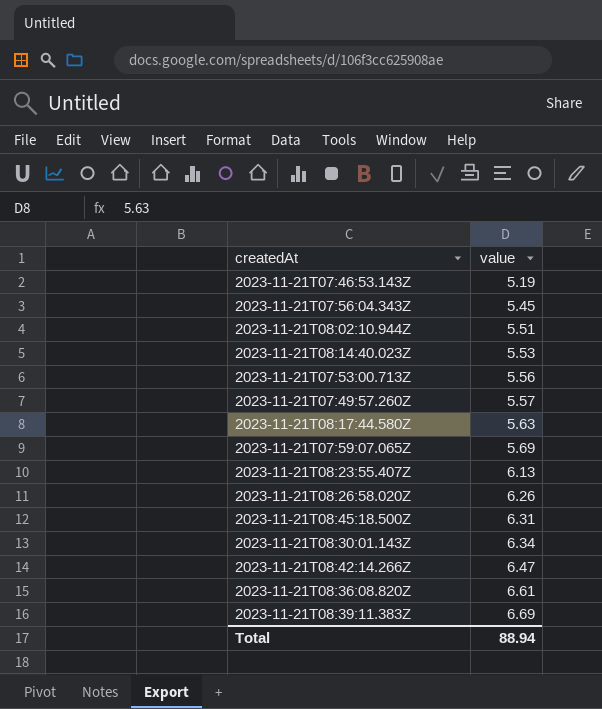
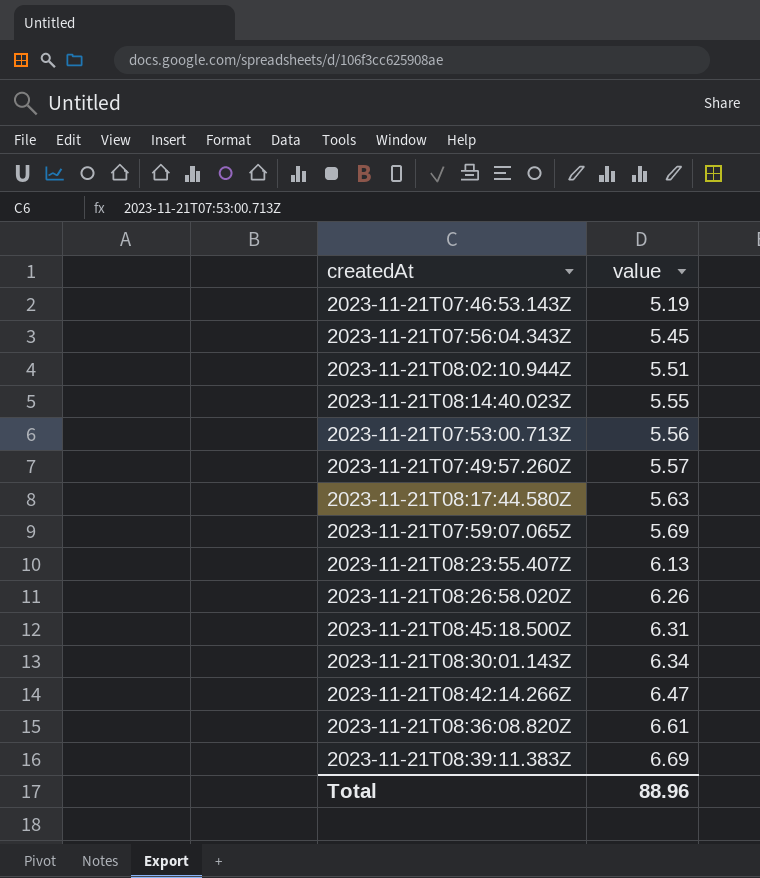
2023-11-21T08:14:40.023Z | value: 5.53 -> 5.55
Total | value: 88.94 -> 88.96

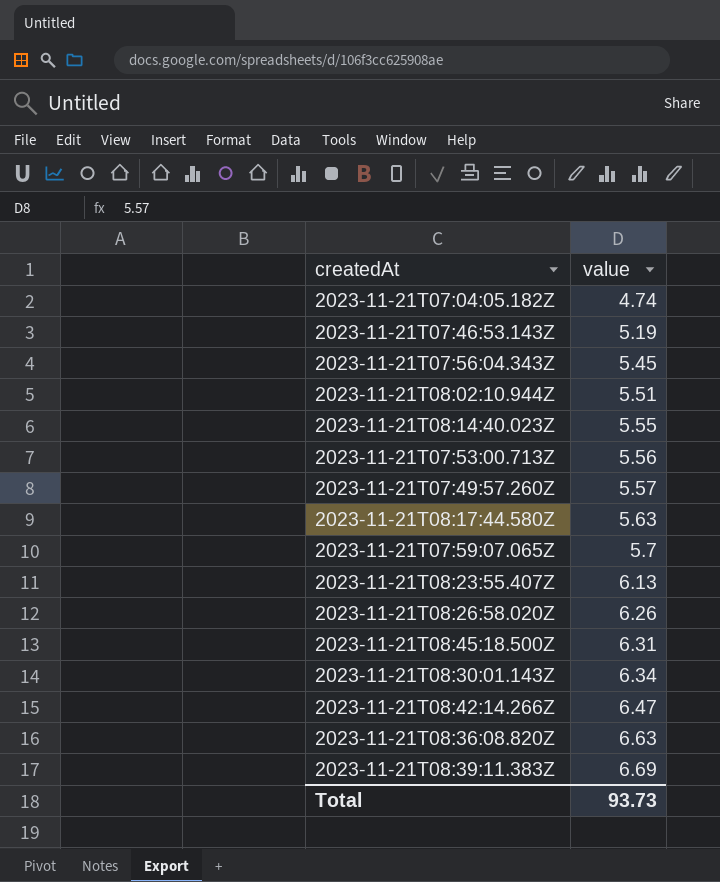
row 2023-11-21T07:04:05.182Z: none -> 4.74
2023-11-21T07:59:07.065Z | value: 5.69 -> 5.7
2023-11-21T08:36:08.820Z | value: 6.61 -> 6.63
Total | value: 88.96 -> 93.73

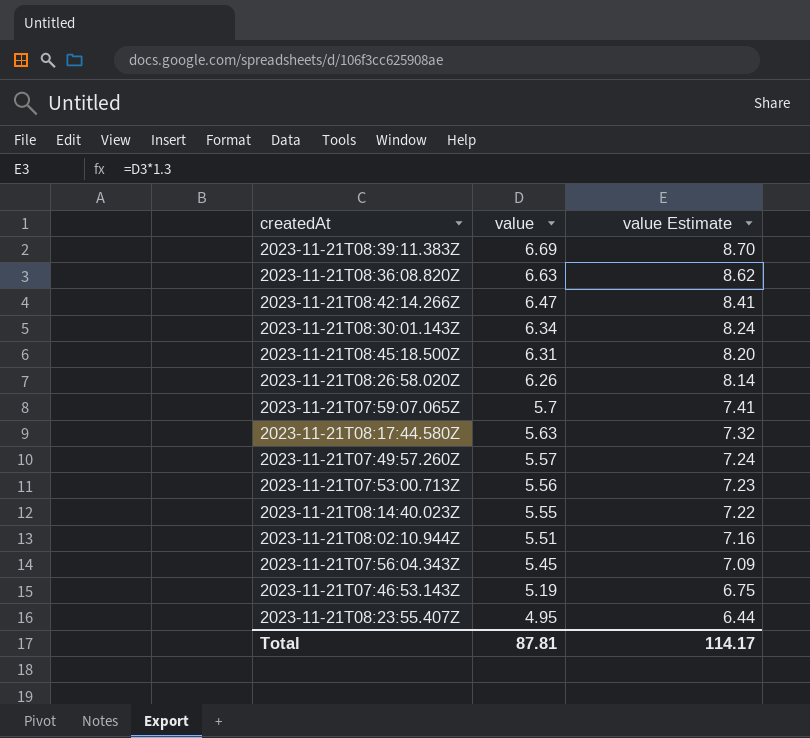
row order: value ascending -> value descending
column value Estimate | formula: none -> [value] * 1.3
row 2023-11-21T07:04:05.182Z: 4.74 -> none
2023-11-21T08:23:55.407Z | value: 6.13 -> 4.95
Total | value: 93.73 -> 87.81

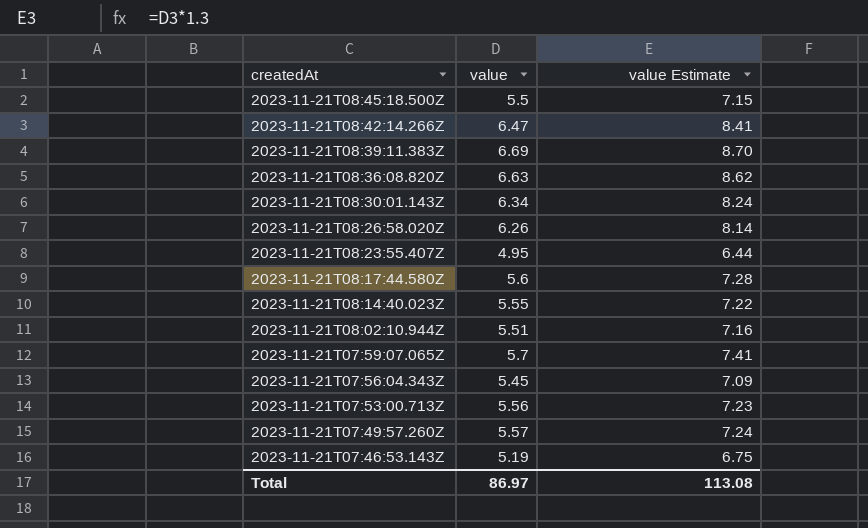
row order: value descending -> createdAt descending
2023-11-21T08:45:18.500Z | value: 6.31 -> 5.5
2023-11-21T08:45:18.500Z | value Estimate: 8.20 -> 7.15
2023-11-21T08:17:44.580Z | value: 5.63 -> 5.6
2023-11-21T08:17:44.580Z | value Estimate: 7.32 -> 7.28
Total | value: 87.81 -> 86.97
Total | value Estimate: 114.17 -> 113.08

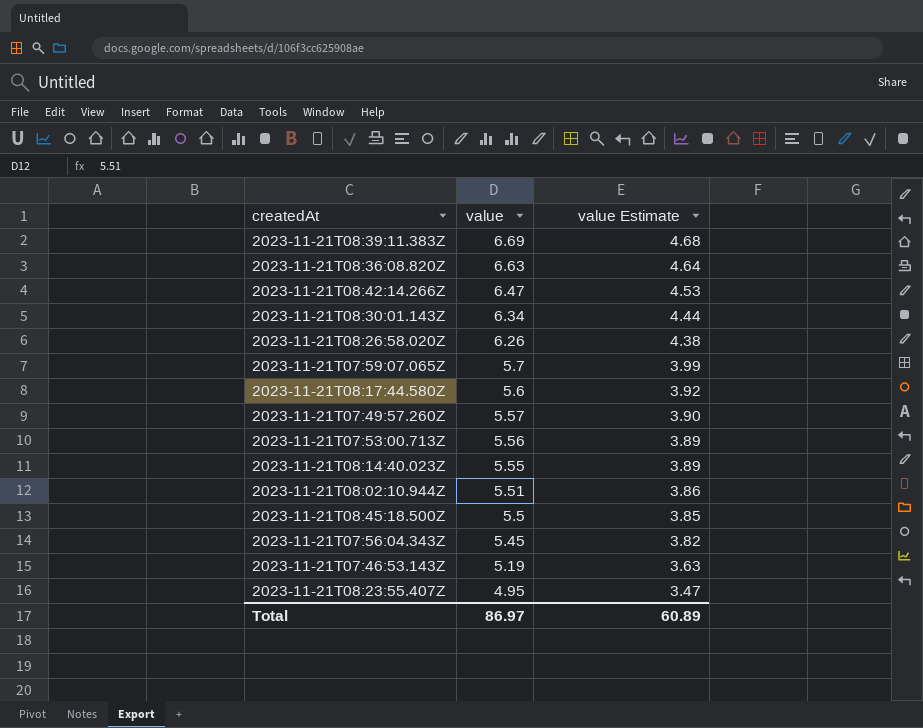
row order: createdAt descending -> value descending
column value Estimate | formula: [value] * 1.3 -> [value] * 0.7
Total | value Estimate: 113.08 -> 60.89

